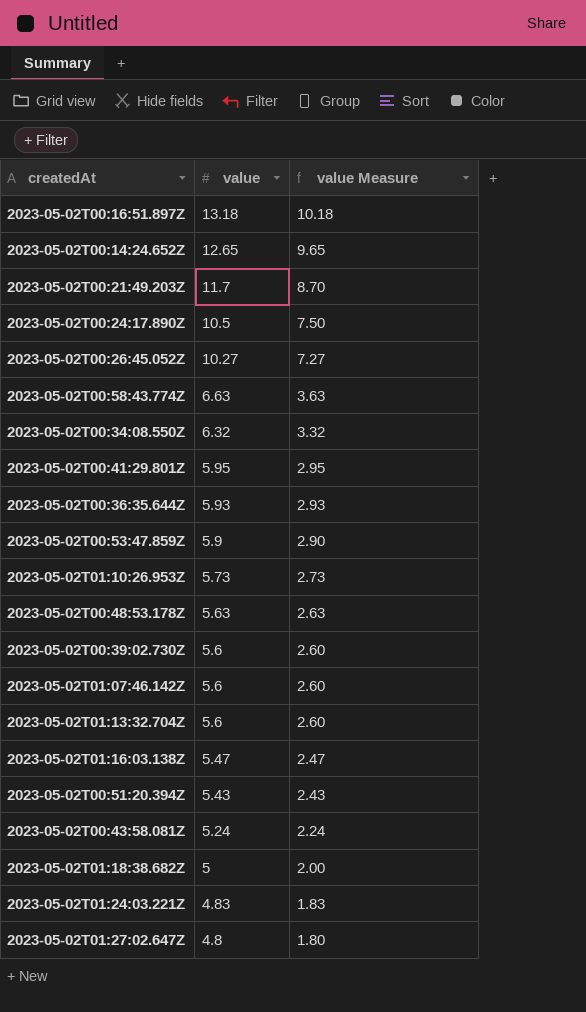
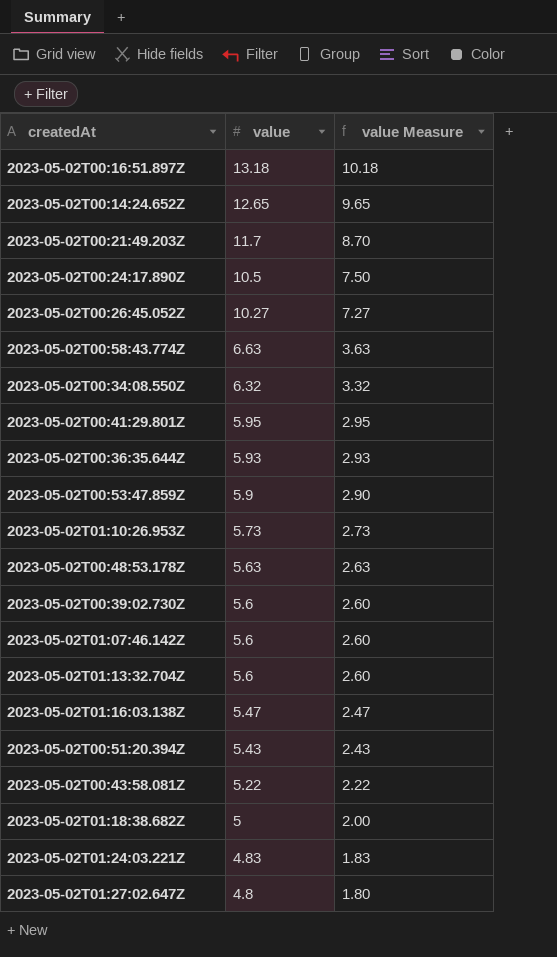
2023-05-02T00:43:58.081Z | value: 5.24 -> 5.22
2023-05-02T00:43:58.081Z | value Measure: 2.24 -> 2.22

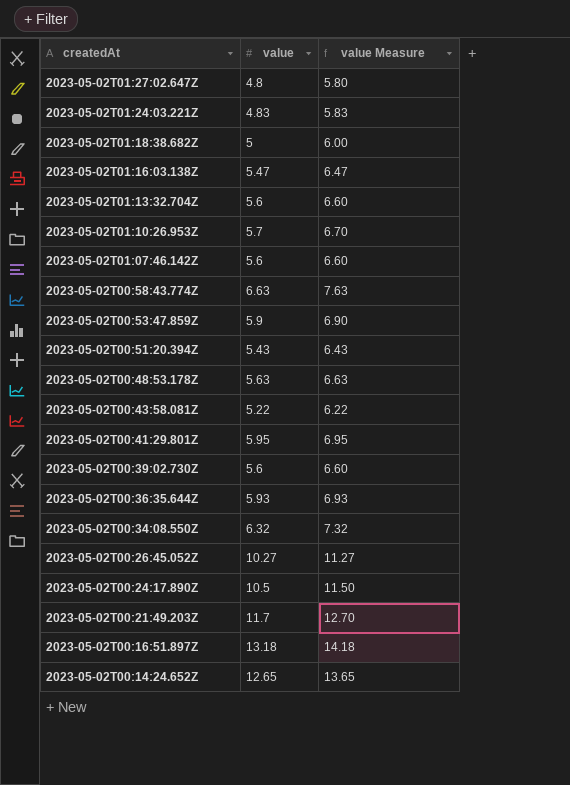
row order: value descending -> createdAt descending
column value Measure | formula: [value] - 3 -> [value] + 1
2023-05-02T01:10:26.953Z | value: 5.73 -> 5.7

